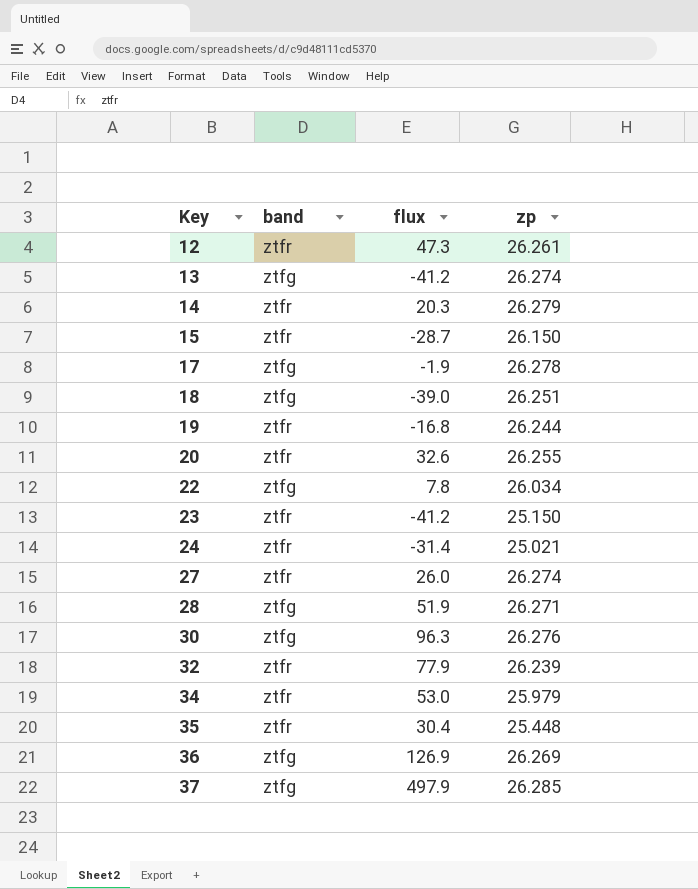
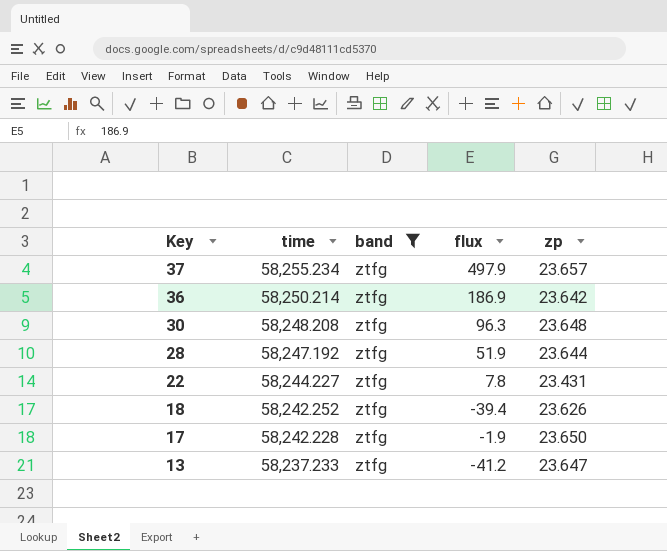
filter: none -> band = ztfg
row order: Key ascending -> Key descending
column time | position: none -> 2
37 | zp: 26.285 -> 23.657
36 | flux: 126.9 -> 186.9
36 | zp: 26.269 -> 23.642
30 | zp: 26.276 -> 23.648
28 | zp: 26.271 -> 23.644
22 | zp: 26.034 -> 23.431
18 | flux: -39.0 -> -39.4
18 | zp: 26.251 -> 23.626
17 | zp: 26.278 -> 23.650
13 | zp: 26.274 -> 23.647

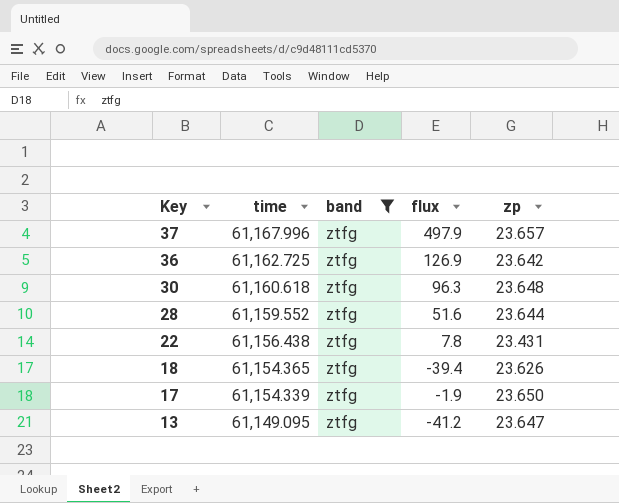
37 | time: 58,255.234 -> 61,167.996
36 | time: 58,250.214 -> 61,162.725
36 | flux: 186.9 -> 126.9
30 | time: 58,248.208 -> 61,160.618
28 | time: 58,247.192 -> 61,159.552
28 | flux: 51.9 -> 51.6
22 | time: 58,244.227 -> 61,156.438
18 | time: 58,242.252 -> 61,154.365
17 | time: 58,242.228 -> 61,154.339
13 | time: 58,237.233 -> 61,149.095

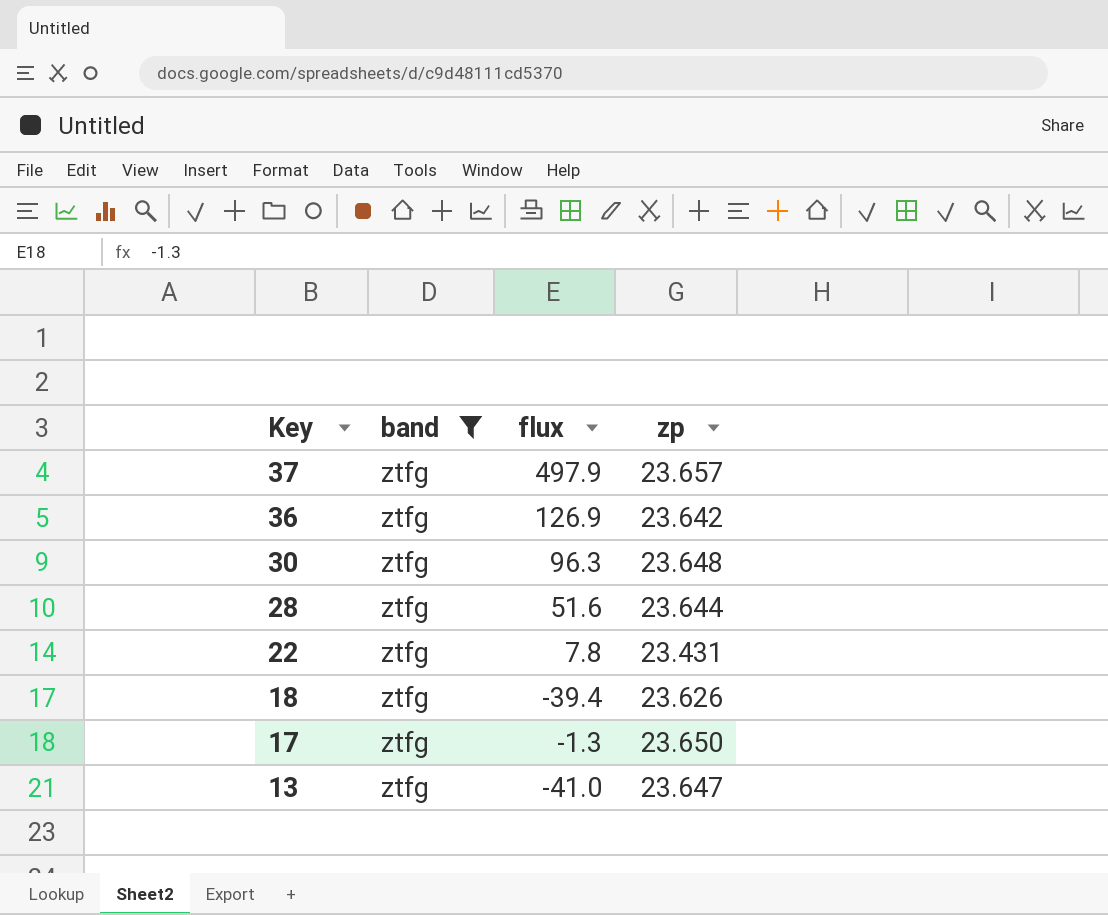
column time | position: 2 -> none
17 | flux: -1.9 -> -1.3
13 | flux: -41.2 -> -41.0

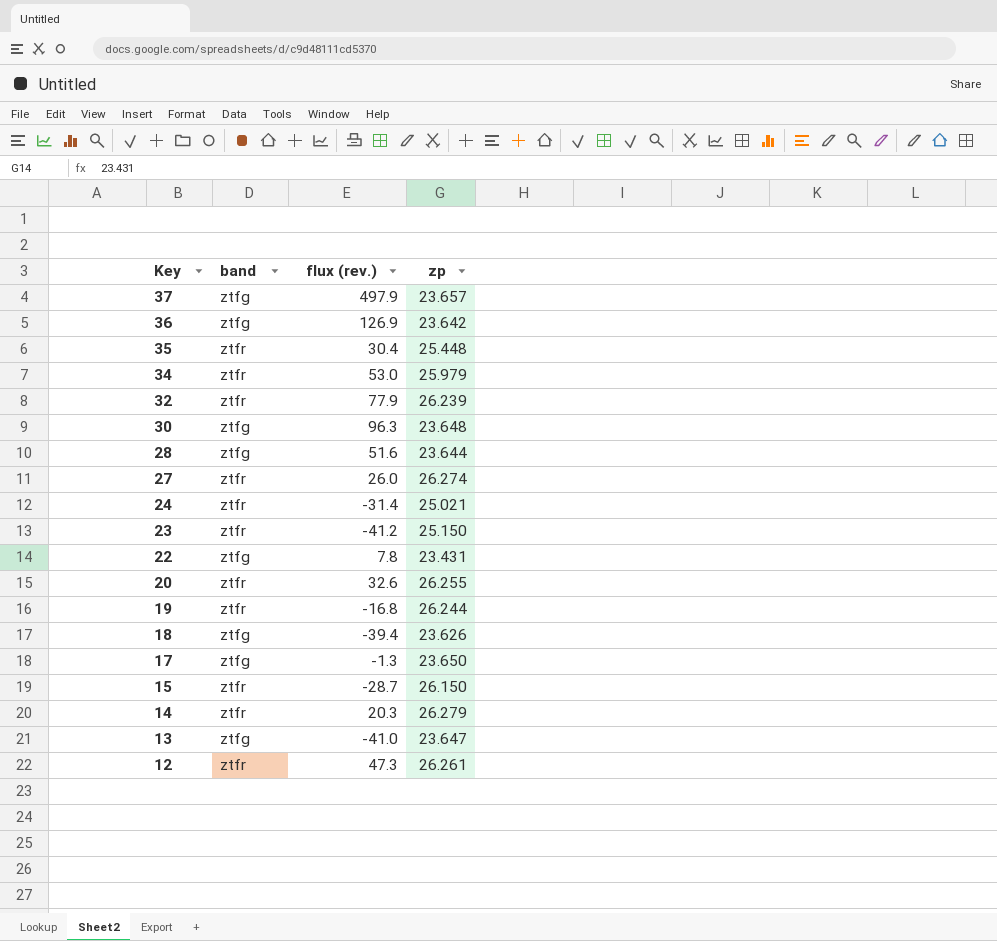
filter: band = ztfg -> none
column name: flux -> flux (rev.)

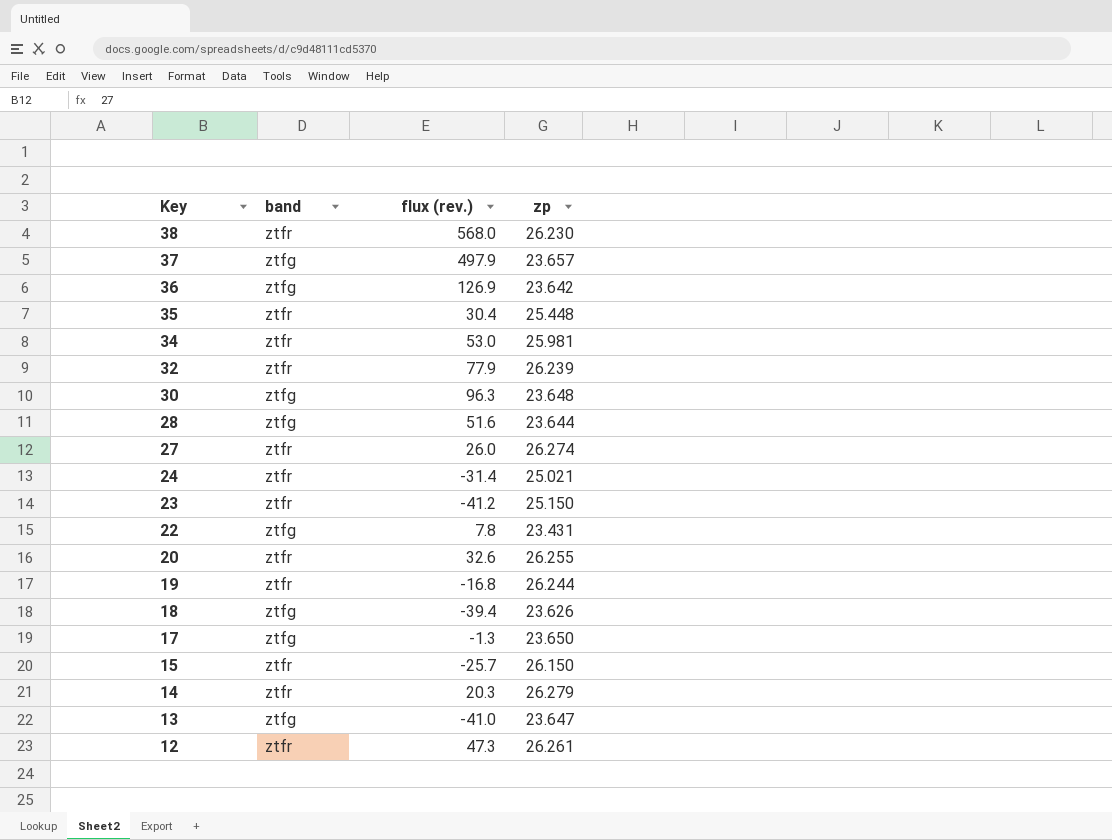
row 38: none -> ztfr | 568.0 | 26.230
34 | zp: 25.979 -> 25.981
15 | flux (rev.): -28.7 -> -25.7

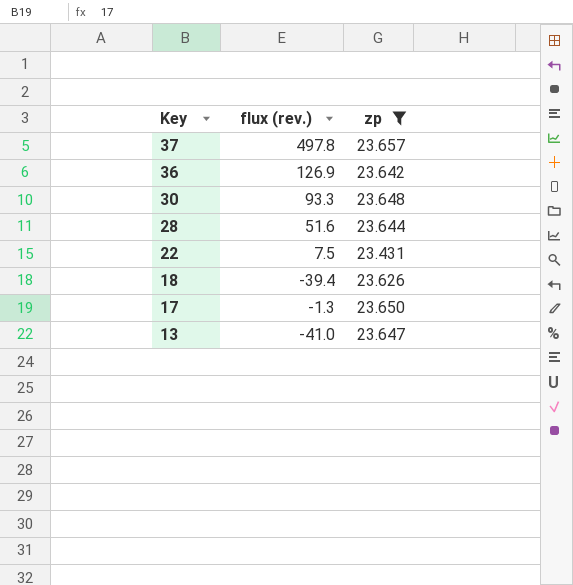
filter: none -> zp <= 23.657
column band | position: 2 -> none
37 | flux (rev.): 497.9 -> 497.8
30 | flux (rev.): 96.3 -> 93.3
22 | flux (rev.): 7.8 -> 7.5

